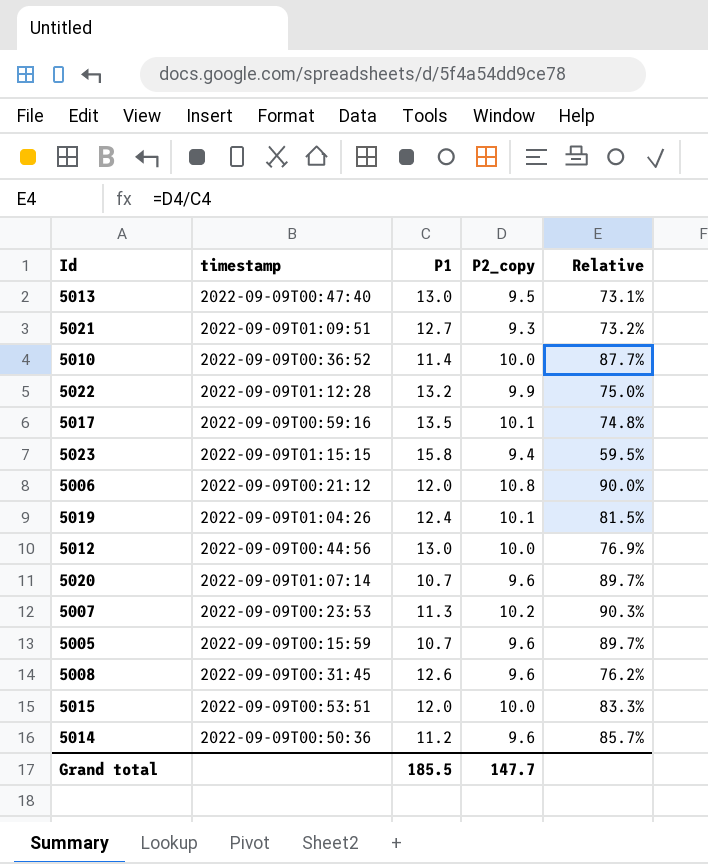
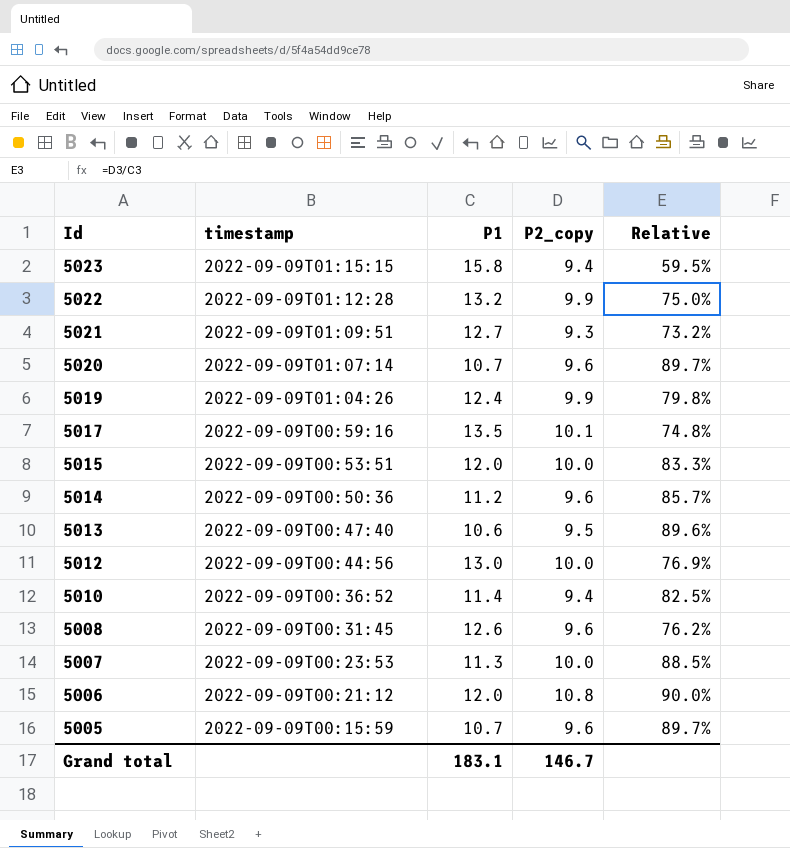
row order: none -> Id descending
5019 | P2_copy: 10.1 -> 9.9
5019 | Relative: 81.5% -> 79.8%
5013 | P1: 13.0 -> 10.6
5013 | Relative: 73.1% -> 89.6%
5010 | P2_copy: 10.0 -> 9.4
5010 | Relative: 87.7% -> 82.5%
5007 | P2_copy: 10.2 -> 10.0
5007 | Relative: 90.3% -> 88.5%
Grand total | P1: 185.5 -> 183.1
Grand total | P2_copy: 147.7 -> 146.7

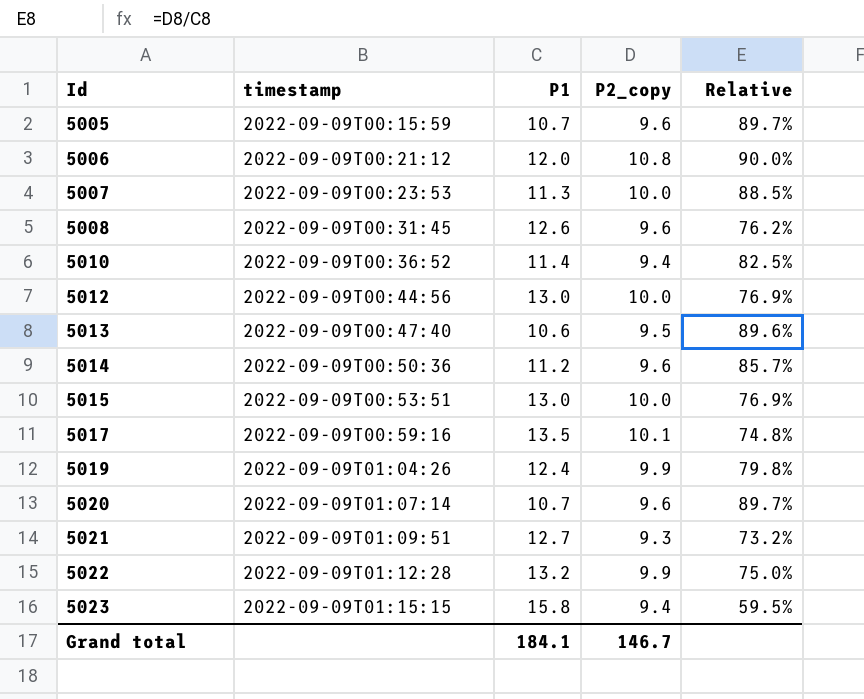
row order: Id descending -> Id ascending
5015 | P1: 12.0 -> 13.0
5015 | Relative: 83.3% -> 76.9%
Grand total | P1: 183.1 -> 184.1

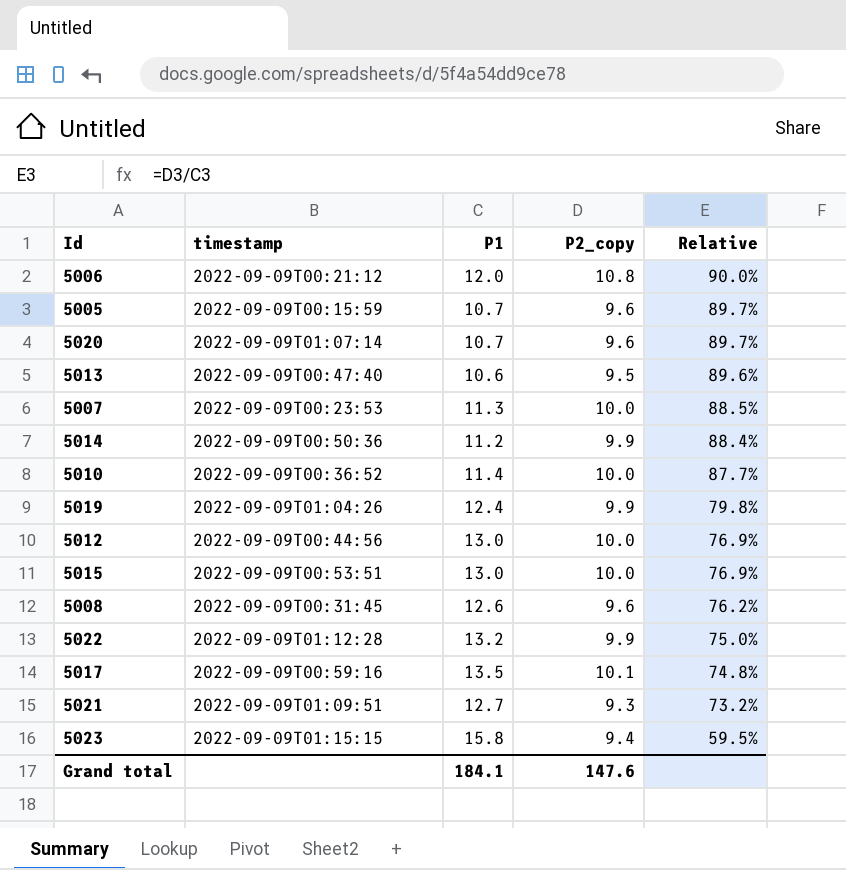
row order: Id ascending -> Relative descending
5014 | P2_copy: 9.6 -> 9.9
5014 | Relative: 85.7% -> 88.4%
5010 | P2_copy: 9.4 -> 10.0
5010 | Relative: 82.5% -> 87.7%
Grand total | P2_copy: 146.7 -> 147.6

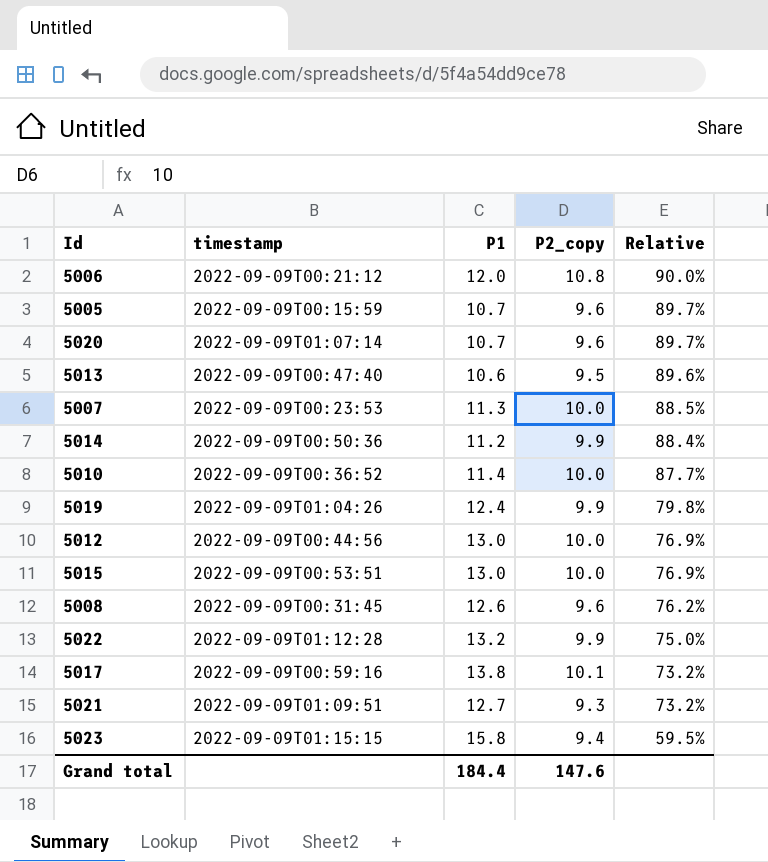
5017 | P1: 13.5 -> 13.8
5017 | Relative: 74.8% -> 73.2%
Grand total | P1: 184.1 -> 184.4

